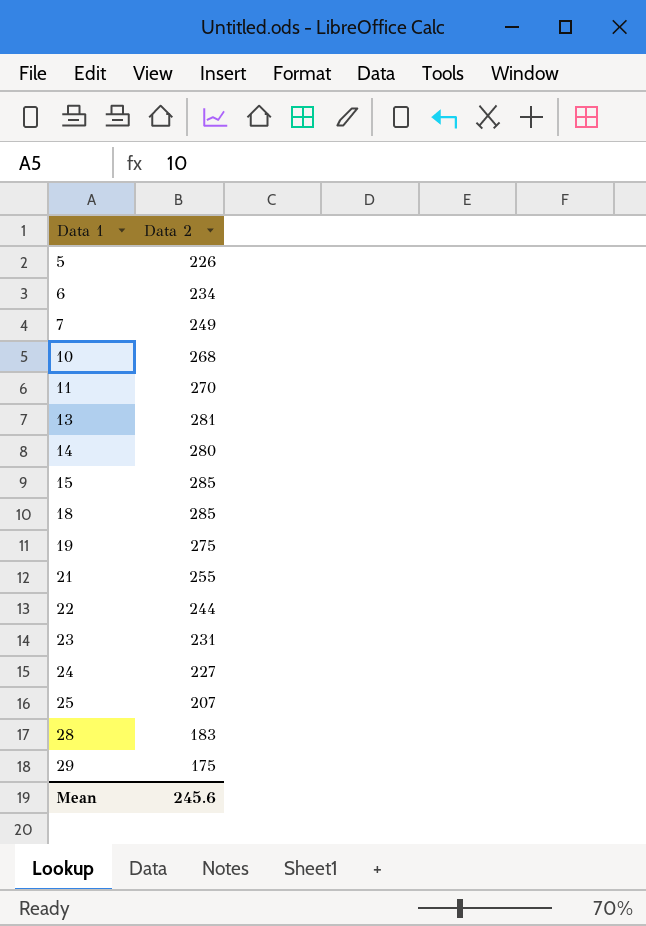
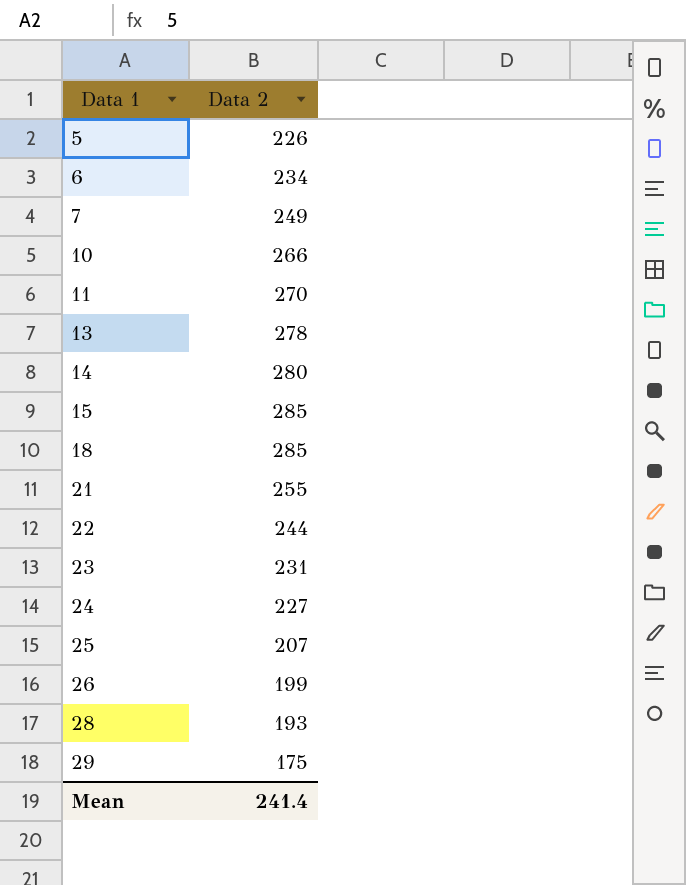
row 19: 275 -> none
10 | Data 2: 268 -> 266
13 | Data 2: 281 -> 278
row 26: none -> 199
28 | Data 2: 183 -> 193
Mean | Data 2: 245.6 -> 241.4

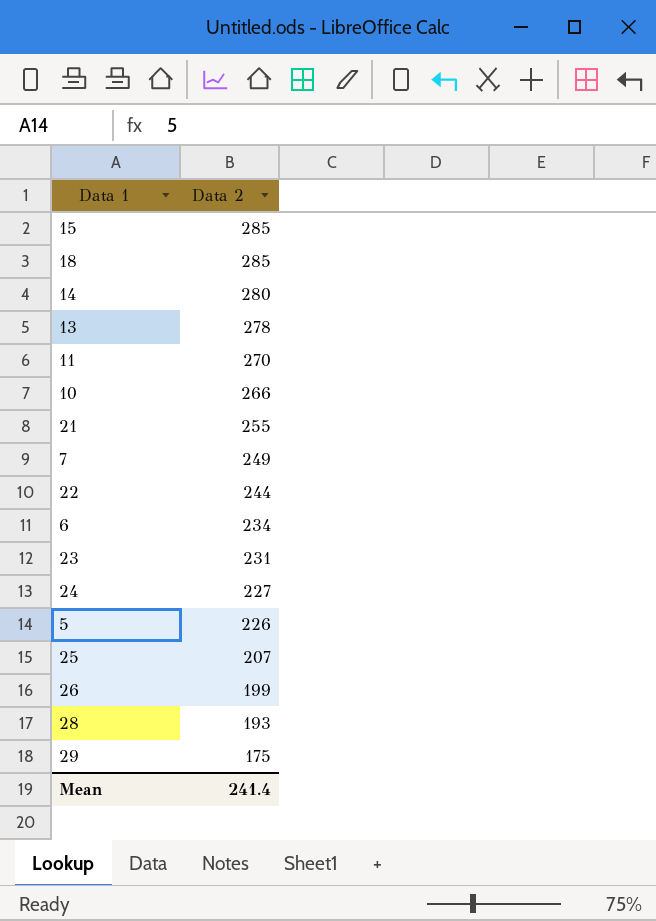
row order: Data 1 ascending -> Data 2 descending

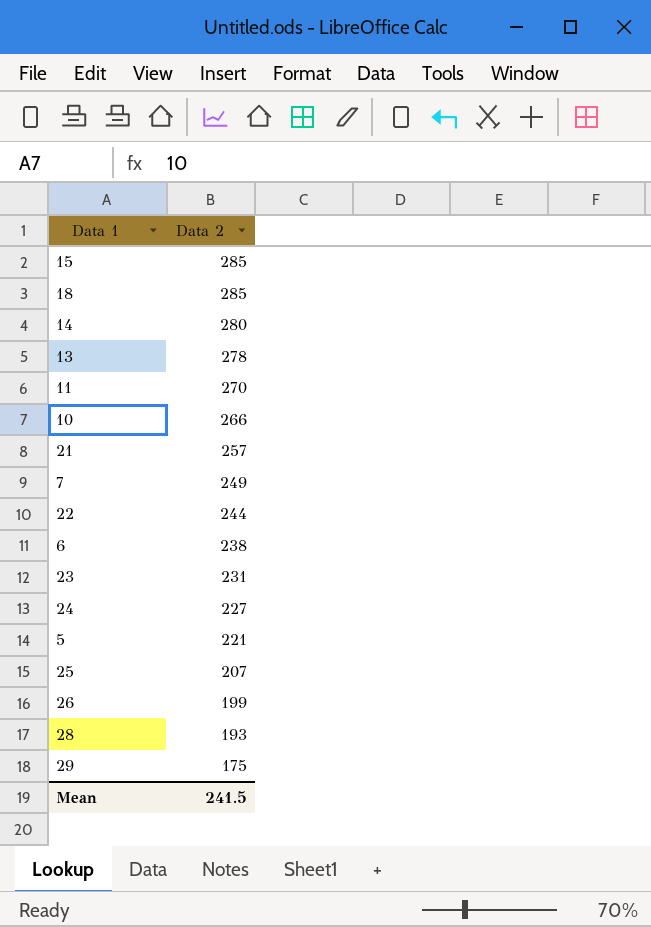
21 | Data 2: 255 -> 257
6 | Data 2: 234 -> 238
5 | Data 2: 226 -> 221
Mean | Data 2: 241.4 -> 241.5

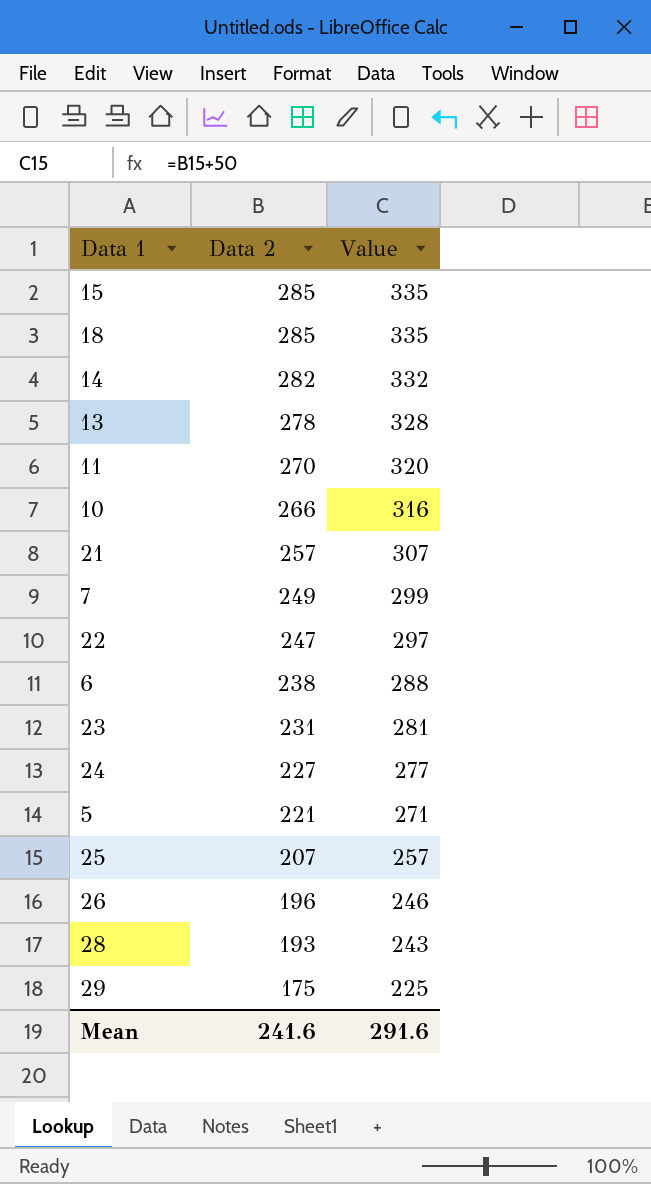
column Value | formula: none -> [Data 2] + 50
14 | Data 2: 280 -> 282
22 | Data 2: 244 -> 247
26 | Data 2: 199 -> 196
Mean | Data 2: 241.5 -> 241.6

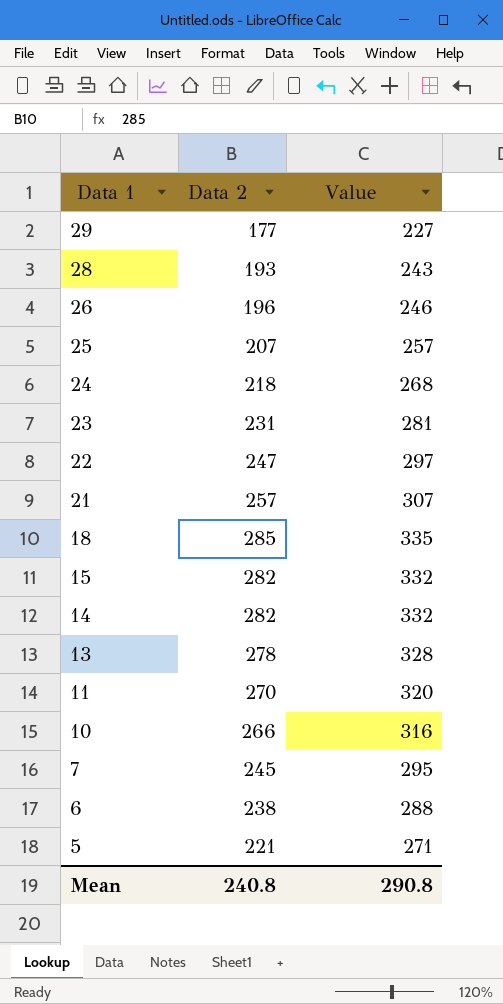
row order: Data 2 descending -> Data 1 descending
29 | Data 2: 175 -> 177
29 | Value: 225 -> 227
24 | Data 2: 227 -> 218
24 | Value: 277 -> 268
15 | Data 2: 285 -> 282
15 | Value: 335 -> 332
7 | Data 2: 249 -> 245
7 | Value: 299 -> 295
Mean | Data 2: 241.6 -> 240.8
Mean | Value: 291.6 -> 290.8

